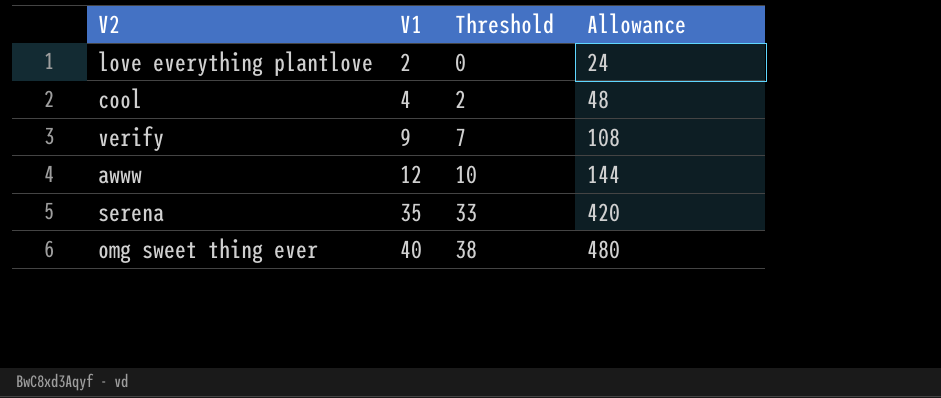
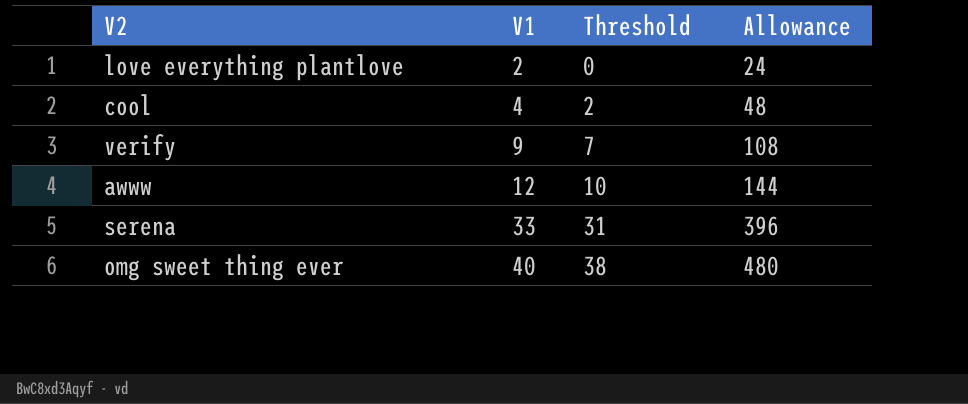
serena | V1: 35 -> 33
serena | Threshold: 33 -> 31
serena | Allowance: 420 -> 396

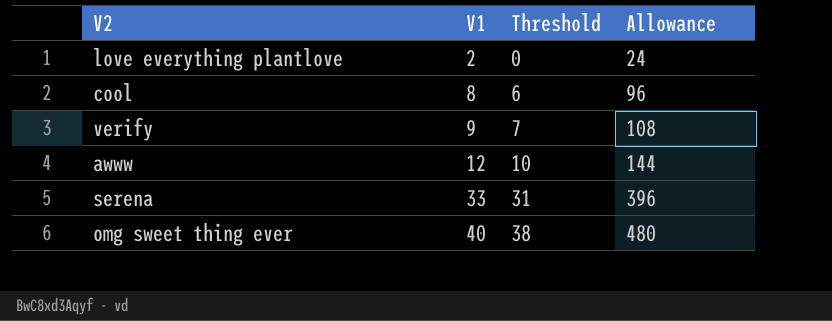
cool | V1: 4 -> 8
cool | Threshold: 2 -> 6
cool | Allowance: 48 -> 96

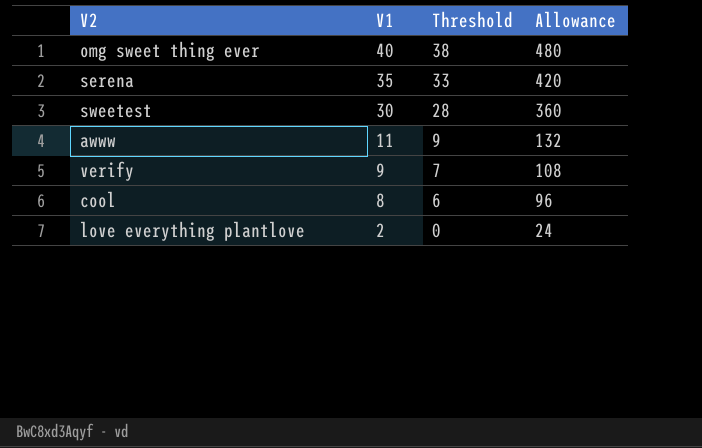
row order: V1 ascending -> V1 descending
serena | V1: 33 -> 35
serena | Threshold: 31 -> 33
serena | Allowance: 396 -> 420
row sweetest: none -> 30 | 28 | 360
awww | V1: 12 -> 11
awww | Threshold: 10 -> 9
awww | Allowance: 144 -> 132

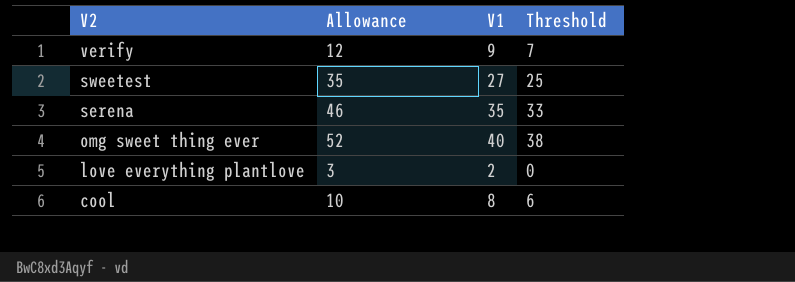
row order: V1 descending -> V2 descending
column Allowance | formula: [V1] * 12 -> [V1] * 1.3
column Allowance | position: 4 -> 2
row awww: 11 | 9 | 132 -> none
sweetest | V1: 30 -> 27
sweetest | Threshold: 28 -> 25

